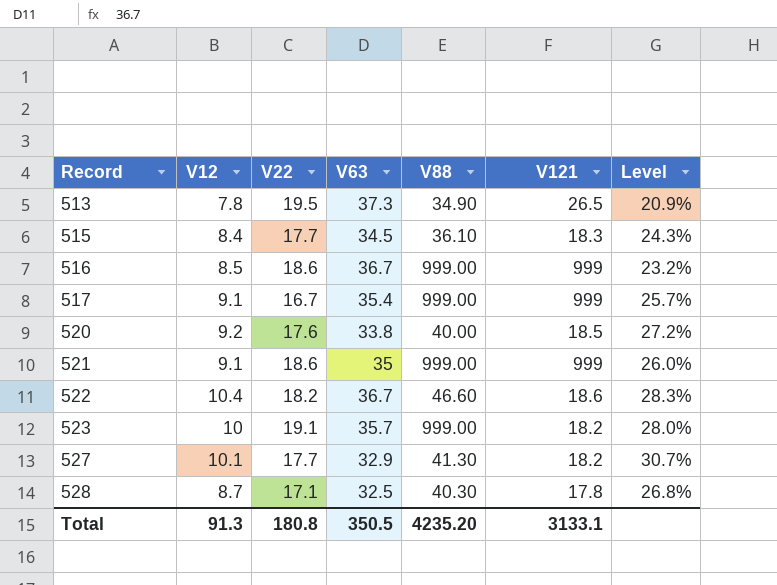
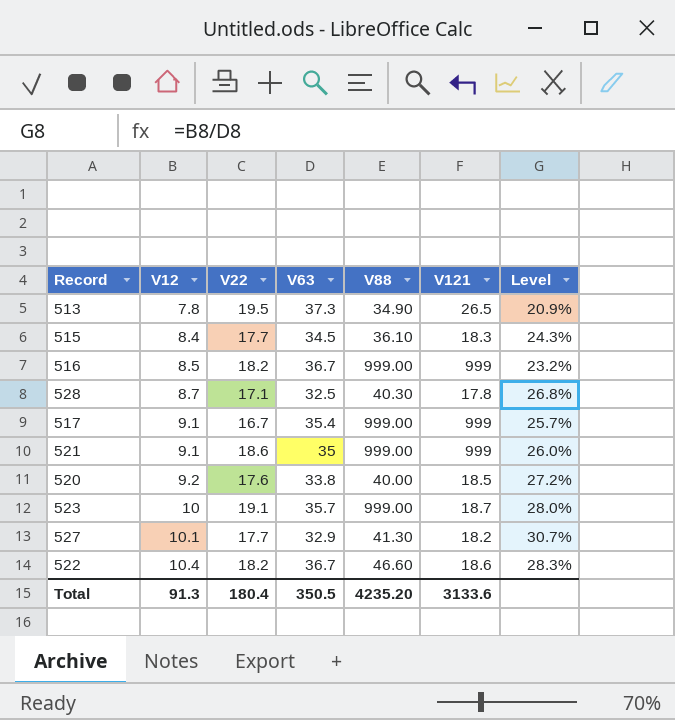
row order: Record ascending -> V12 ascending
516 | V22: 18.6 -> 18.2
523 | V121: 18.2 -> 18.7
Total | V22: 180.8 -> 180.4
Total | V121: 3133.1 -> 3133.6

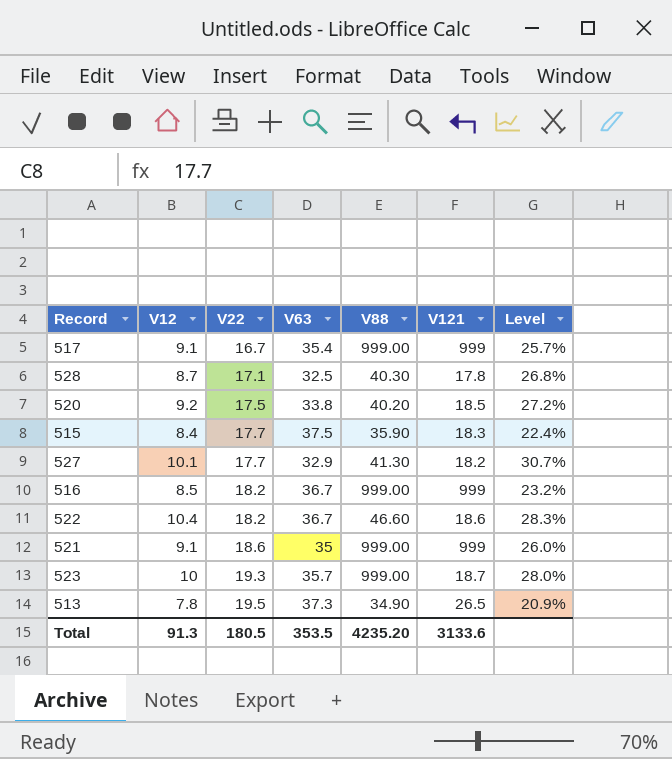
row order: V12 ascending -> V22 ascending
520 | V22: 17.6 -> 17.5
520 | V88: 40.00 -> 40.20
515 | V63: 34.5 -> 37.5
515 | V88: 36.10 -> 35.90
515 | Level: 24.3% -> 22.4%
523 | V22: 19.1 -> 19.3
Total | V22: 180.4 -> 180.5
Total | V63: 350.5 -> 353.5

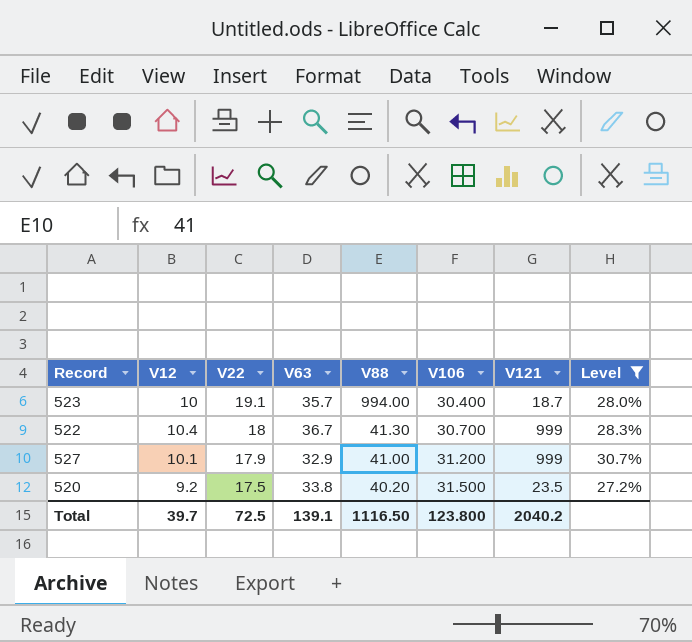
filter: none -> Level >= 27.2%
row order: V22 ascending -> V22 descending
column V106 | position: none -> 6
523 | V22: 19.3 -> 19.1
523 | V88: 999.00 -> 994.00
522 | V22: 18.2 -> 18
522 | V88: 46.60 -> 41.30
522 | V121: 18.6 -> 999
527 | V22: 17.7 -> 17.9
527 | V88: 41.30 -> 41.00
527 | V121: 18.2 -> 999
520 | V121: 18.5 -> 23.5
Total | V12: 91.3 -> 39.7
Total | V22: 180.5 -> 72.5
Total | V63: 353.5 -> 139.1
Total | V88: 4235.20 -> 1116.50
Total | V121: 3133.6 -> 2040.2

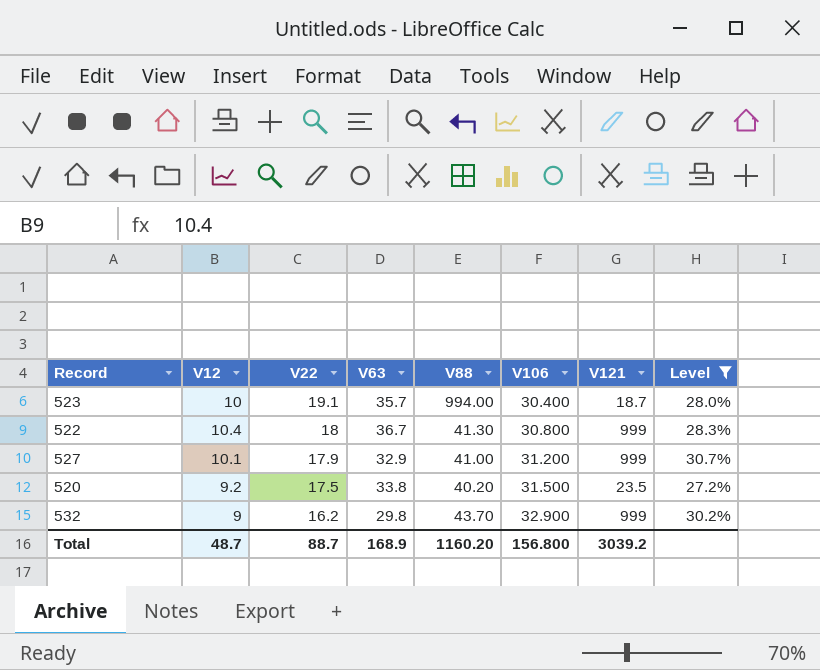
522 | V106: 30.700 -> 30.800
row 532: none -> 9 | 16.2 | 29.8 | 43.70 | 32.900 | 999 | 30.2%
Total | V12: 39.7 -> 48.7
Total | V22: 72.5 -> 88.7
Total | V63: 139.1 -> 168.9
Total | V88: 1116.50 -> 1160.20
Total | V106: 123.800 -> 156.800
Total | V121: 2040.2 -> 3039.2

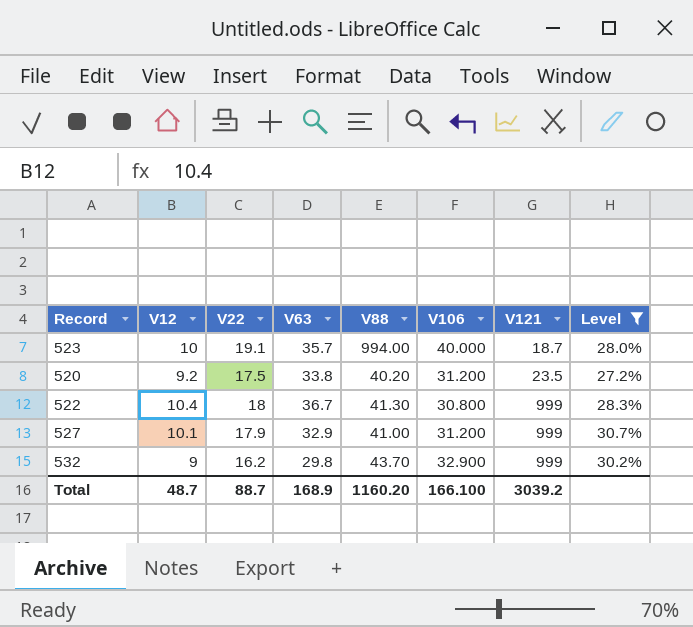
row order: V22 descending -> V121 ascending
523 | V106: 30.400 -> 40.000
520 | V106: 31.500 -> 31.200
Total | V106: 156.800 -> 166.100

